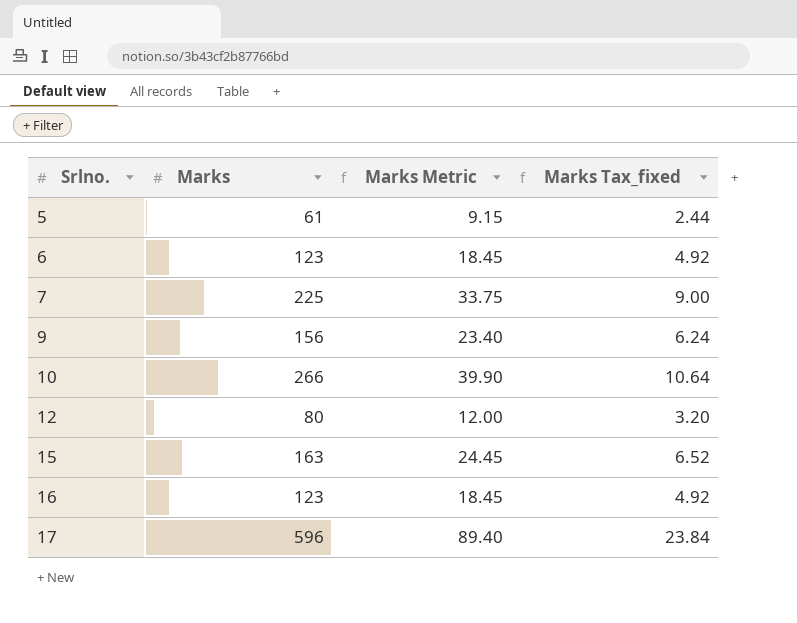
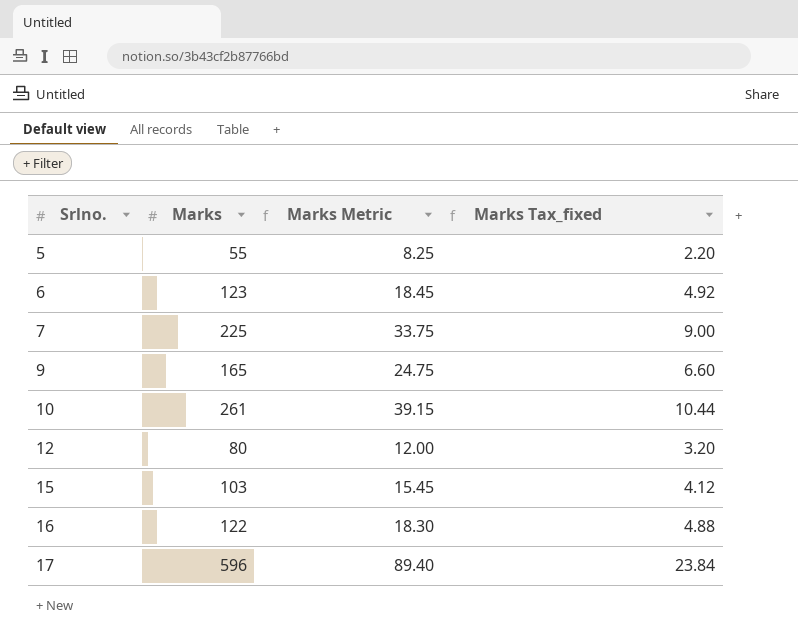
5 | Marks: 61 -> 55
5 | Marks Metric: 9.15 -> 8.25
5 | Marks Tax_fixed: 2.44 -> 2.20
9 | Marks: 156 -> 165
9 | Marks Metric: 23.40 -> 24.75
9 | Marks Tax_fixed: 6.24 -> 6.60
10 | Marks: 266 -> 261
10 | Marks Metric: 39.90 -> 39.15
10 | Marks Tax_fixed: 10.64 -> 10.44
15 | Marks: 163 -> 103
15 | Marks Metric: 24.45 -> 15.45
15 | Marks Tax_fixed: 6.52 -> 4.12
16 | Marks: 123 -> 122
16 | Marks Metric: 18.45 -> 18.30
16 | Marks Tax_fixed: 4.92 -> 4.88

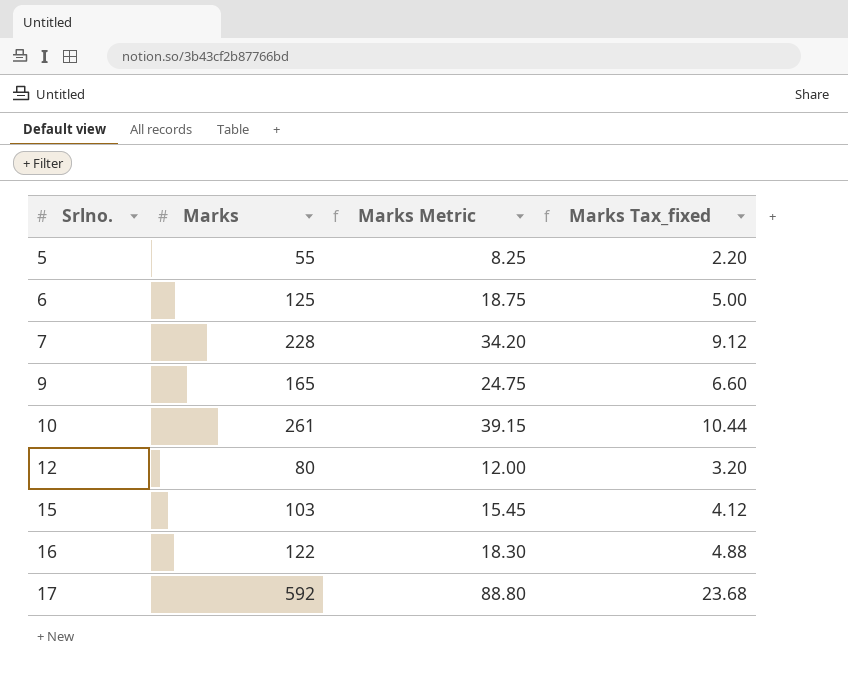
6 | Marks: 123 -> 125
6 | Marks Metric: 18.45 -> 18.75
6 | Marks Tax_fixed: 4.92 -> 5.00
7 | Marks: 225 -> 228
7 | Marks Metric: 33.75 -> 34.20
7 | Marks Tax_fixed: 9.00 -> 9.12
17 | Marks: 596 -> 592
17 | Marks Metric: 89.40 -> 88.80
17 | Marks Tax_fixed: 23.84 -> 23.68

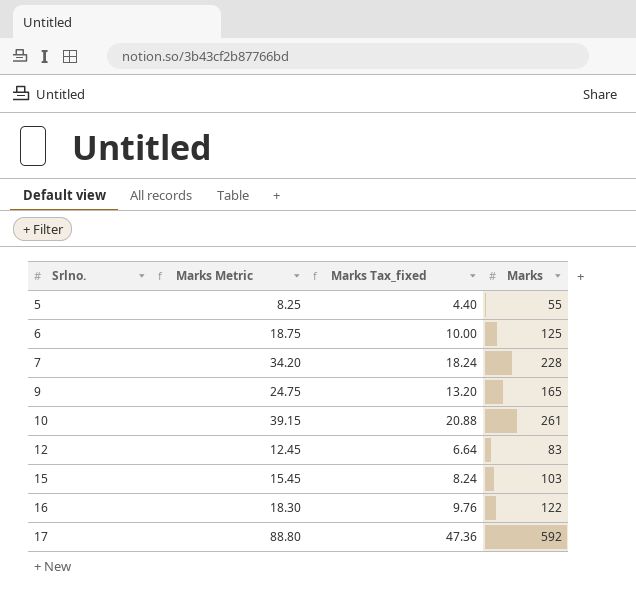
column Marks Tax_fixed | formula: [Marks] * 0.04 -> [Marks] * 0.08
column Marks | position: 2 -> 4
12 | Marks Metric: 12.00 -> 12.45
12 | Marks: 80 -> 83

